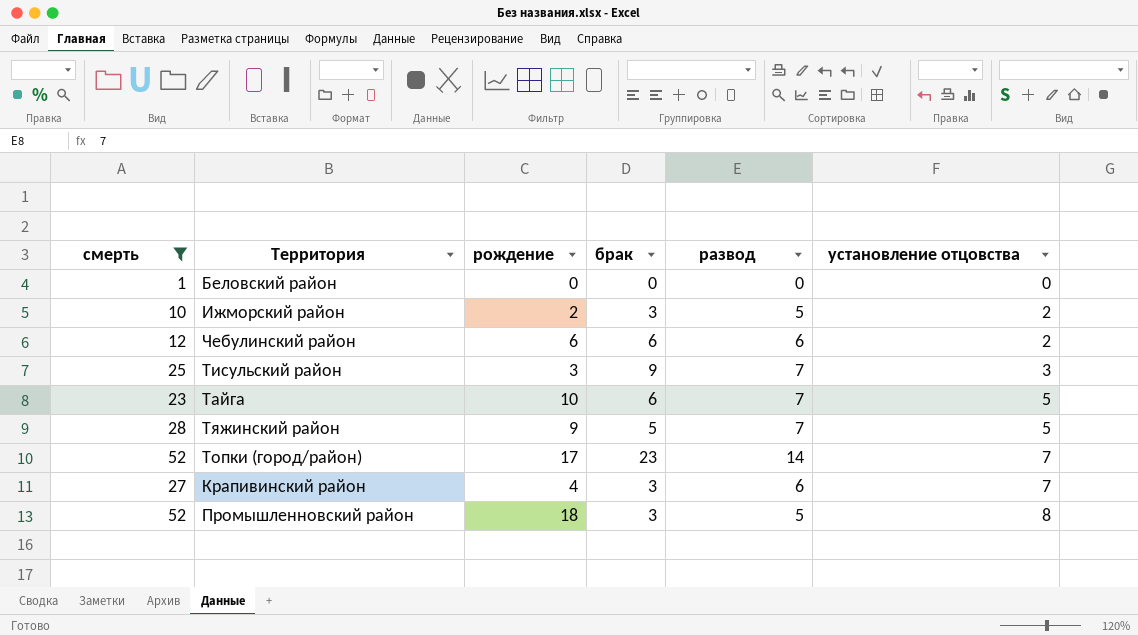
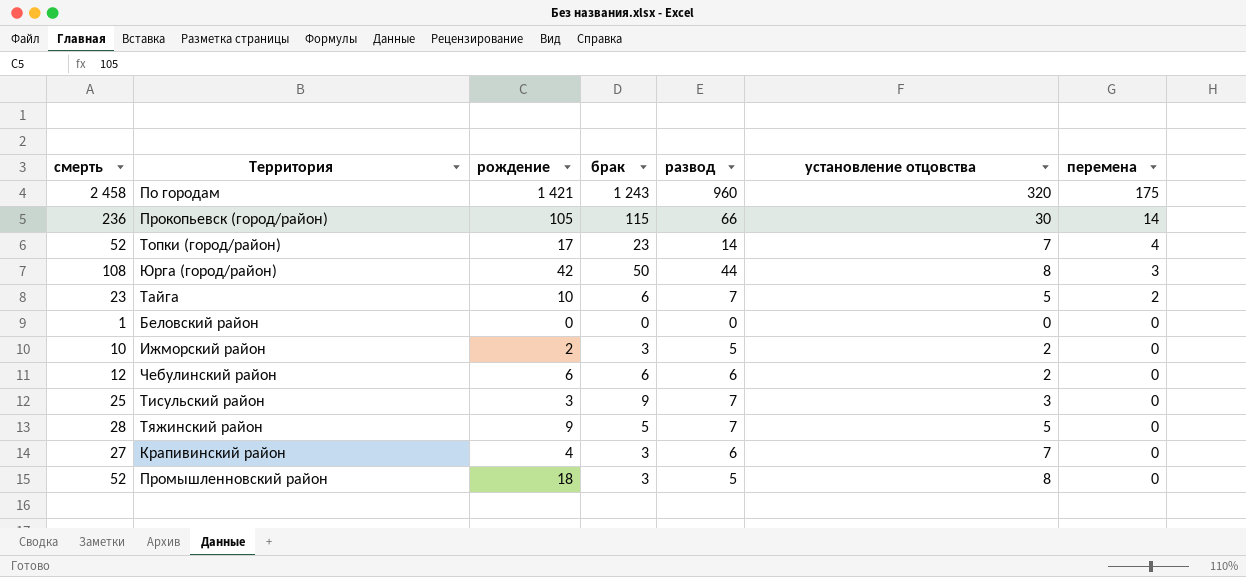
filter: смерть <= 52 -> none
row order: установление отцовства ascending -> перемена descending
column перемена | position: none -> 7

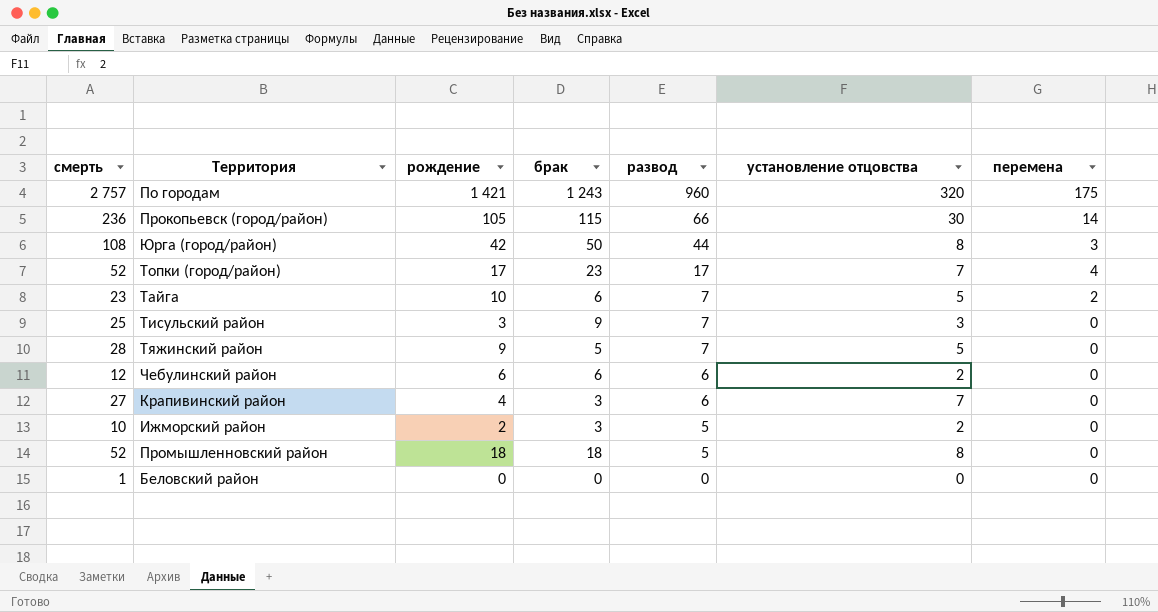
row order: перемена descending -> развод descending
По городам | смерть: 2 458 -> 2 757
Топки (город/район) | развод: 14 -> 17
Промышленновский район | брак: 3 -> 18

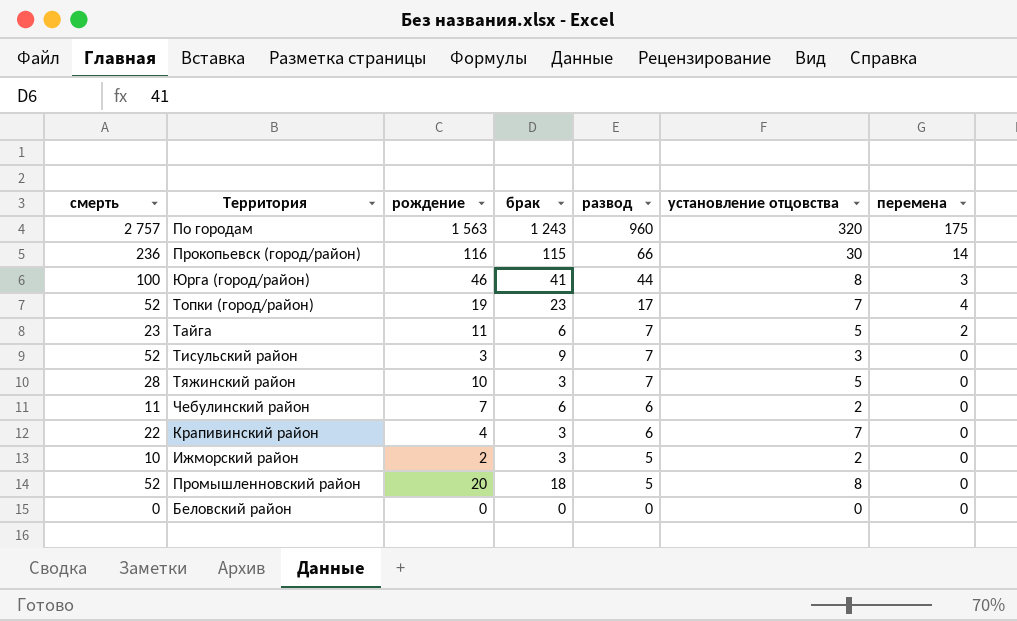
По городам | рождение: 1 421 -> 1 563
Прокопьевск (город/район) | рождение: 105 -> 116
Юрга (город/район) | смерть: 108 -> 100
Юрга (город/район) | рождение: 42 -> 46
Юрга (город/район) | брак: 50 -> 41
Топки (город/район) | рождение: 17 -> 19
Тайга | рождение: 10 -> 11
Тисульский район | смерть: 25 -> 52
Тяжинский район | рождение: 9 -> 10
Тяжинский район | брак: 5 -> 3
Чебулинский район | смерть: 12 -> 11
Чебулинский район | рождение: 6 -> 7
Крапивинский район | смерть: 27 -> 22
Промышленновский район | рождение: 18 -> 20
Беловский район | смерть: 1 -> 0

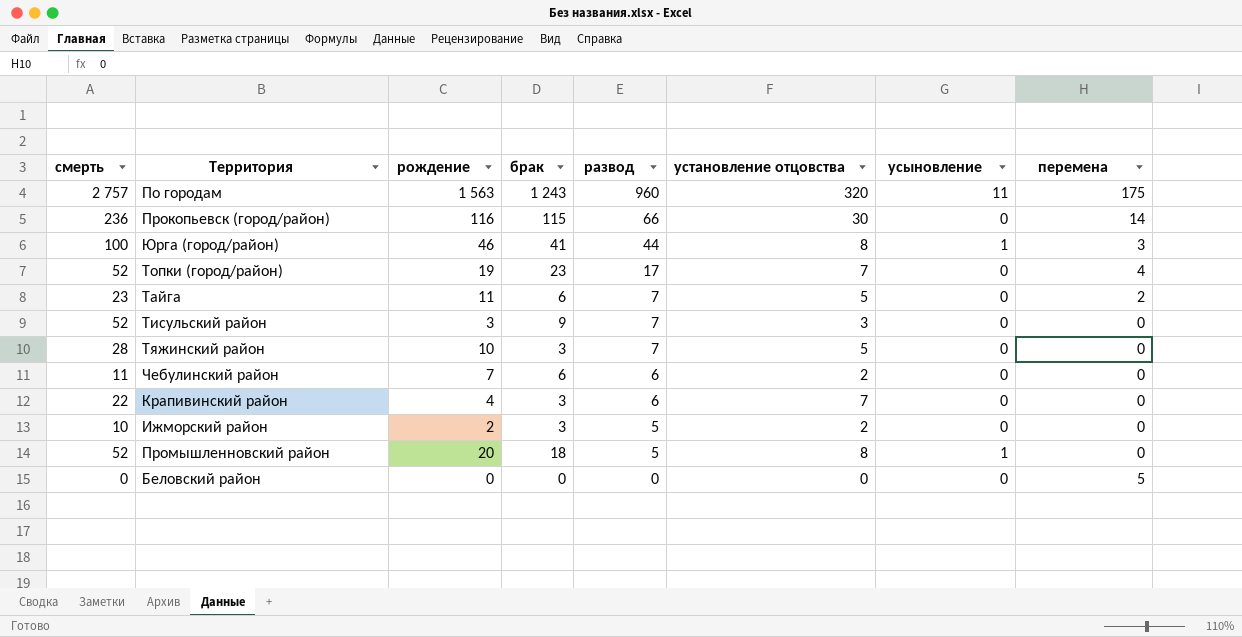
column усыновление | position: none -> 7
Беловский район | перемена: 0 -> 5

